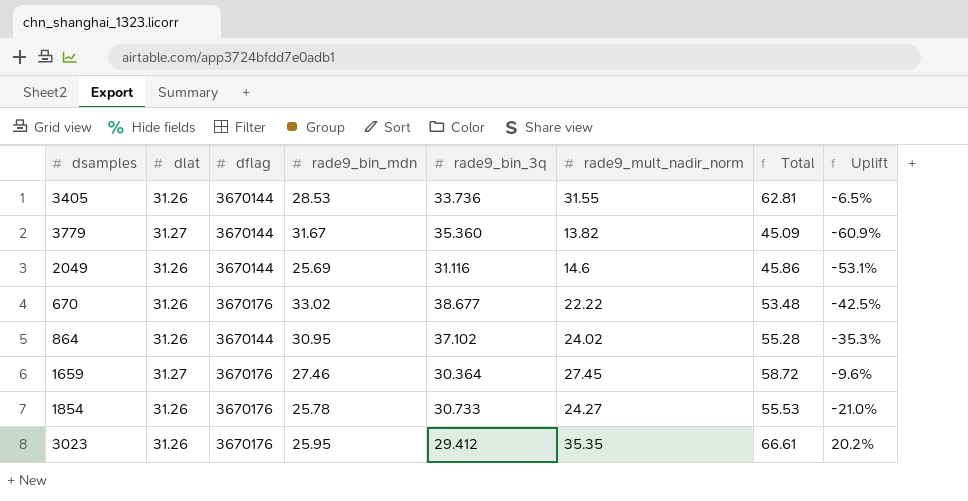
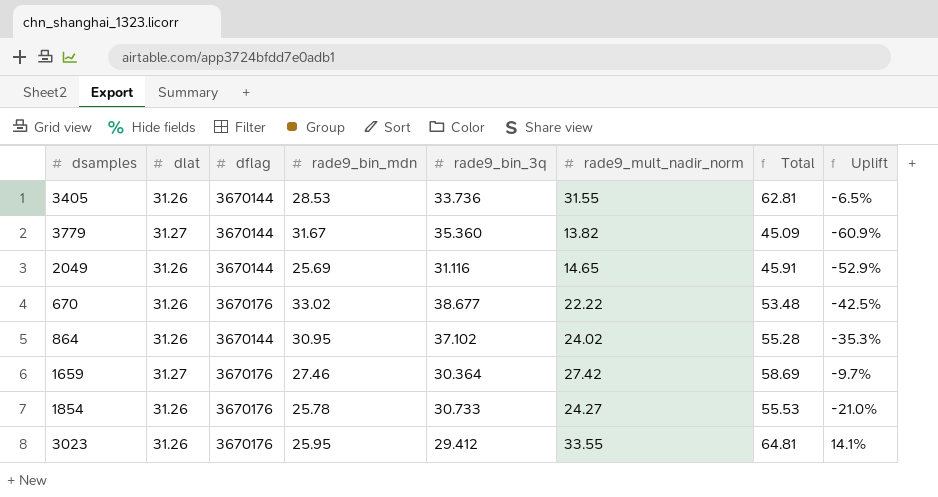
2049 | rade9_mult_nadir_norm: 14.6 -> 14.65
2049 | Total: 45.86 -> 45.91
2049 | Uplift: -53.1% -> -52.9%
1659 | rade9_mult_nadir_norm: 27.45 -> 27.42
1659 | Total: 58.72 -> 58.69
1659 | Uplift: -9.6% -> -9.7%
3023 | rade9_mult_nadir_norm: 35.35 -> 33.55
3023 | Total: 66.61 -> 64.81
3023 | Uplift: 20.2% -> 14.1%

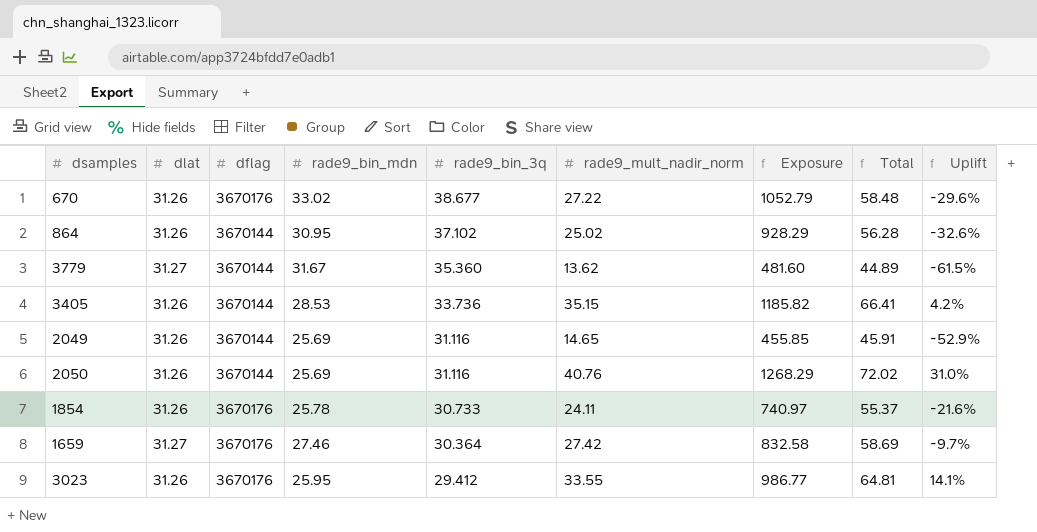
row order: none -> rade9_bin_3q descending
column Exposure | formula: none -> [rade9_bin_3q] * [rade9_mult_nadir_norm]
670 | rade9_mult_nadir_norm: 22.22 -> 27.22
670 | Total: 53.48 -> 58.48
670 | Uplift: -42.5% -> -29.6%
864 | rade9_mult_nadir_norm: 24.02 -> 25.02
864 | Total: 55.28 -> 56.28
864 | Uplift: -35.3% -> -32.6%
3779 | rade9_mult_nadir_norm: 13.82 -> 13.62
3779 | Total: 45.09 -> 44.89
3779 | Uplift: -60.9% -> -61.5%
3405 | rade9_mult_nadir_norm: 31.55 -> 35.15
3405 | Total: 62.81 -> 66.41
3405 | Uplift: -6.5% -> 4.2%
row 2050: none -> 31.26 | 3670144 | 25.69 | 31.116 | 40.76 | 1268.29 | 72.02 | 31.0%
1854 | rade9_mult_nadir_norm: 24.27 -> 24.11
1854 | Total: 55.53 -> 55.37
1854 | Uplift: -21.0% -> -21.6%

